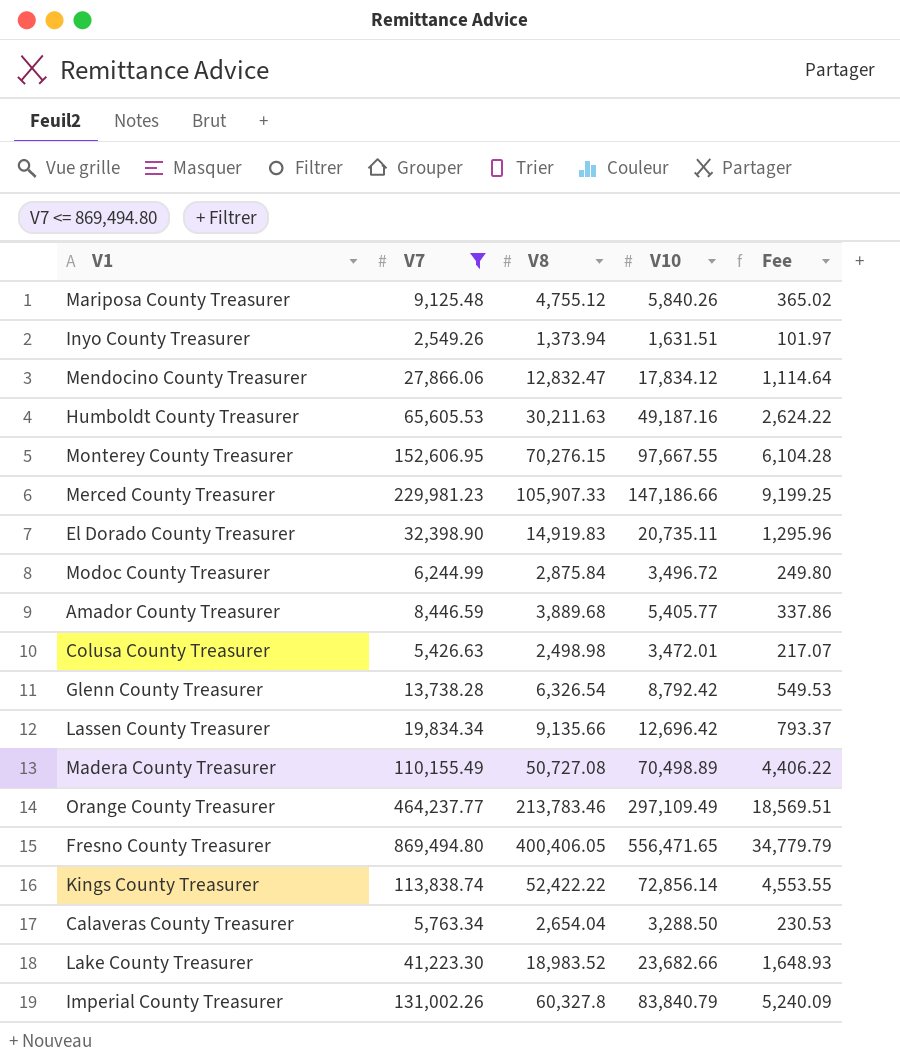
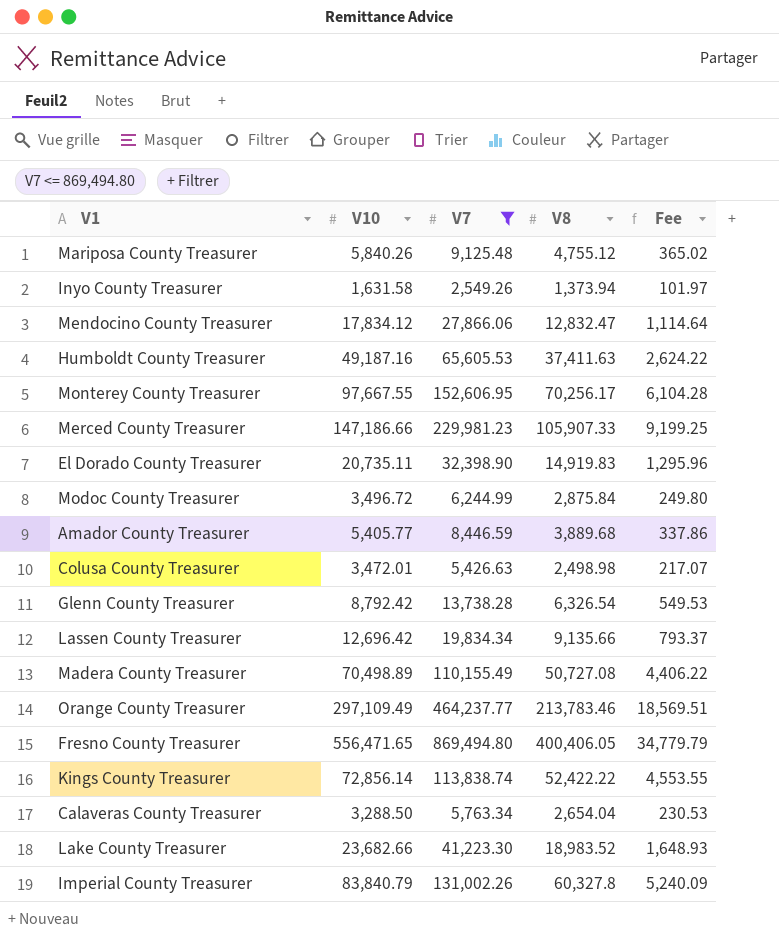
column V10 | position: 4 -> 2
Inyo County Treasurer | V10: 1,631.51 -> 1,631.58
Humboldt County Treasurer | V8: 30,211.63 -> 37,411.63
Monterey County Treasurer | V8: 70,276.15 -> 70,256.17

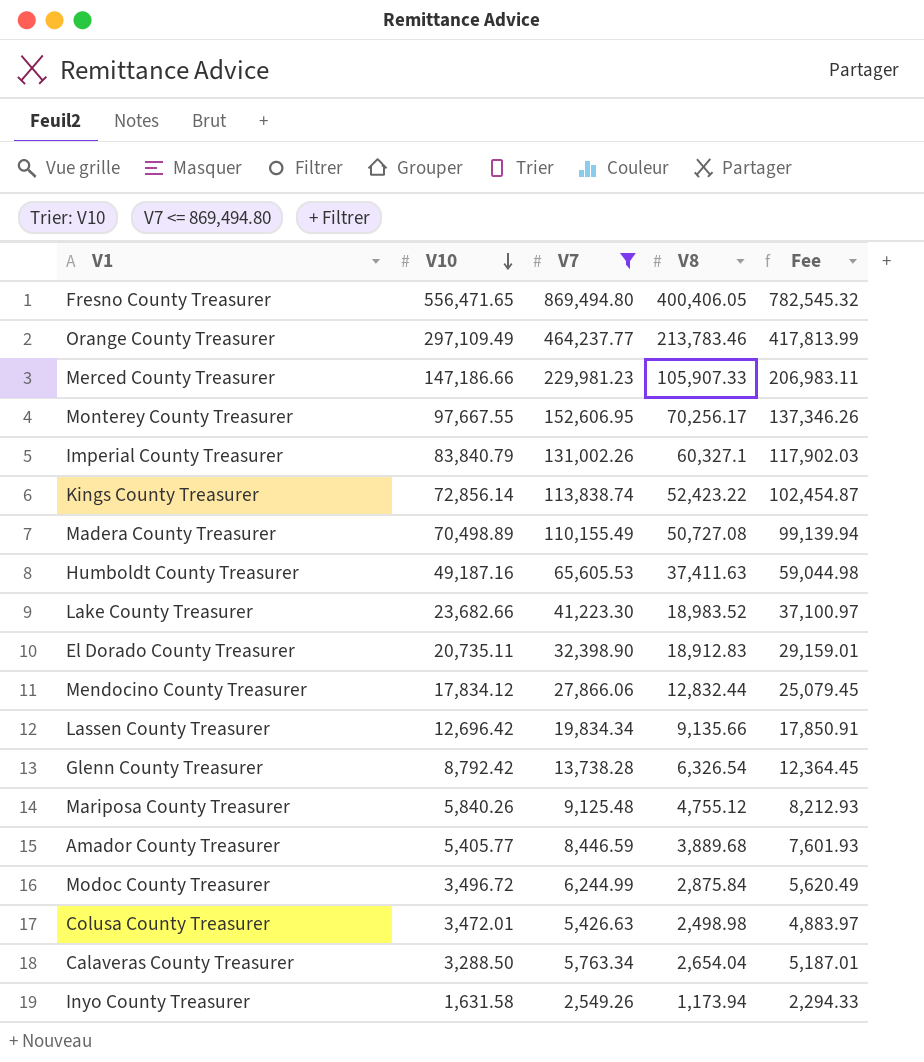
row order: none -> V10 descending
column Fee | formula: [V7] * 0.04 -> [V7] * 0.9
Imperial County Treasurer | V8: 60,327.8 -> 60,327.1
Kings County Treasurer | V8: 52,422.22 -> 52,423.22
El Dorado County Treasurer | V8: 14,919.83 -> 18,912.83
Mendocino County Treasurer | V8: 12,832.47 -> 12,832.44
Inyo County Treasurer | V8: 1,373.94 -> 1,173.94

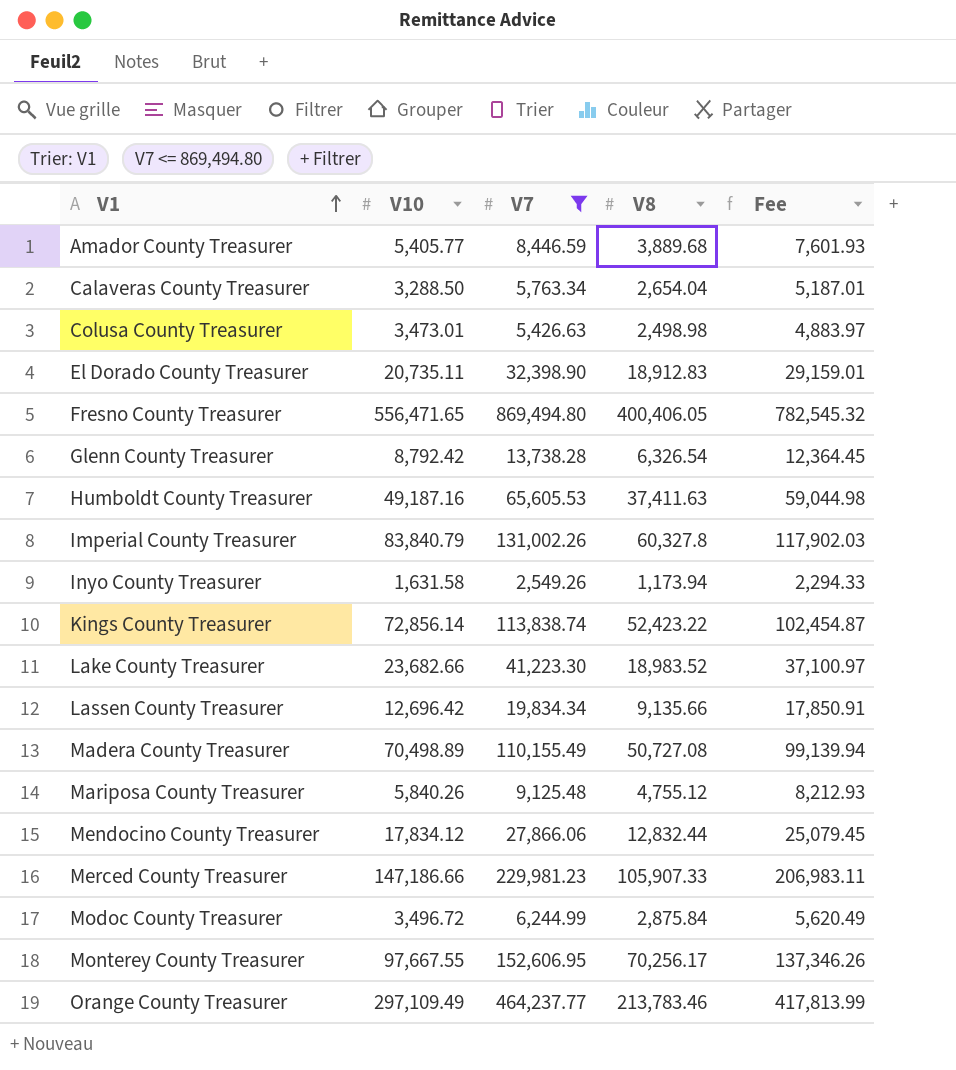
row order: V10 descending -> V1 ascending
Colusa County Treasurer | V10: 3,472.01 -> 3,473.01
Imperial County Treasurer | V8: 60,327.1 -> 60,327.8

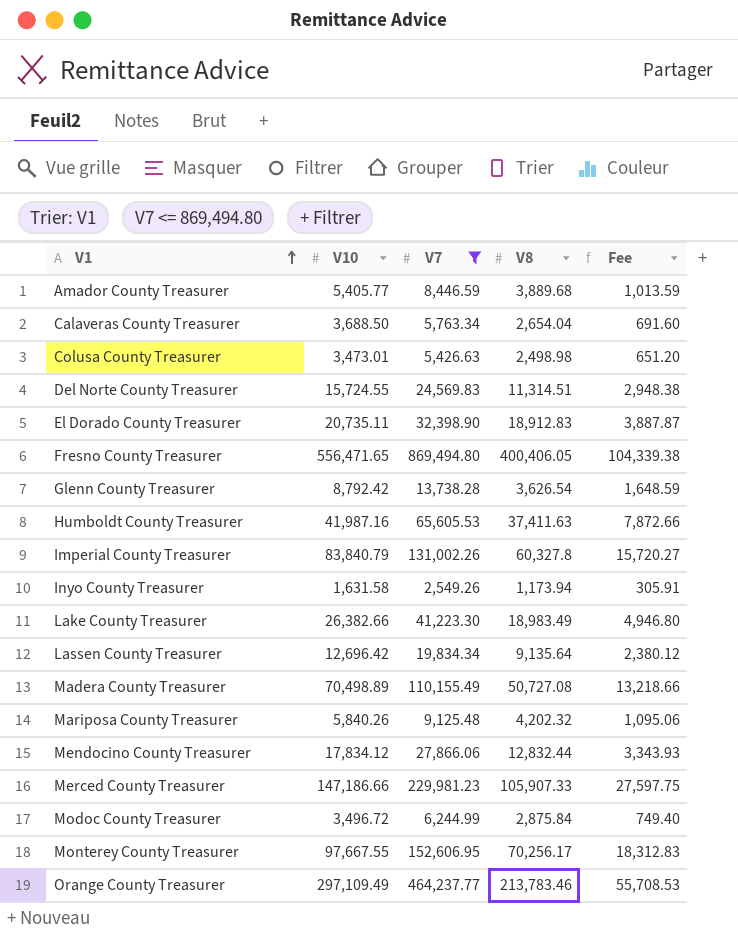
column Fee | formula: [V7] * 0.9 -> [V7] * 0.12
row Kings County Treasurer: 72,856.14 | 113,838.74 | 52,423.22 | 102,454.87 -> none
Calaveras County Treasurer | V10: 3,288.50 -> 3,688.50
row Del Norte County Treasurer: none -> 15,724.55 | 24,569.83 | 11,314.51 | 2,948.38
Glenn County Treasurer | V8: 6,326.54 -> 3,626.54
Humboldt County Treasurer | V10: 49,187.16 -> 41,987.16
Lake County Treasurer | V10: 23,682.66 -> 26,382.66
Lake County Treasurer | V8: 18,983.52 -> 18,983.49
Lassen County Treasurer | V8: 9,135.66 -> 9,135.64
Mariposa County Treasurer | V8: 4,755.12 -> 4,202.32

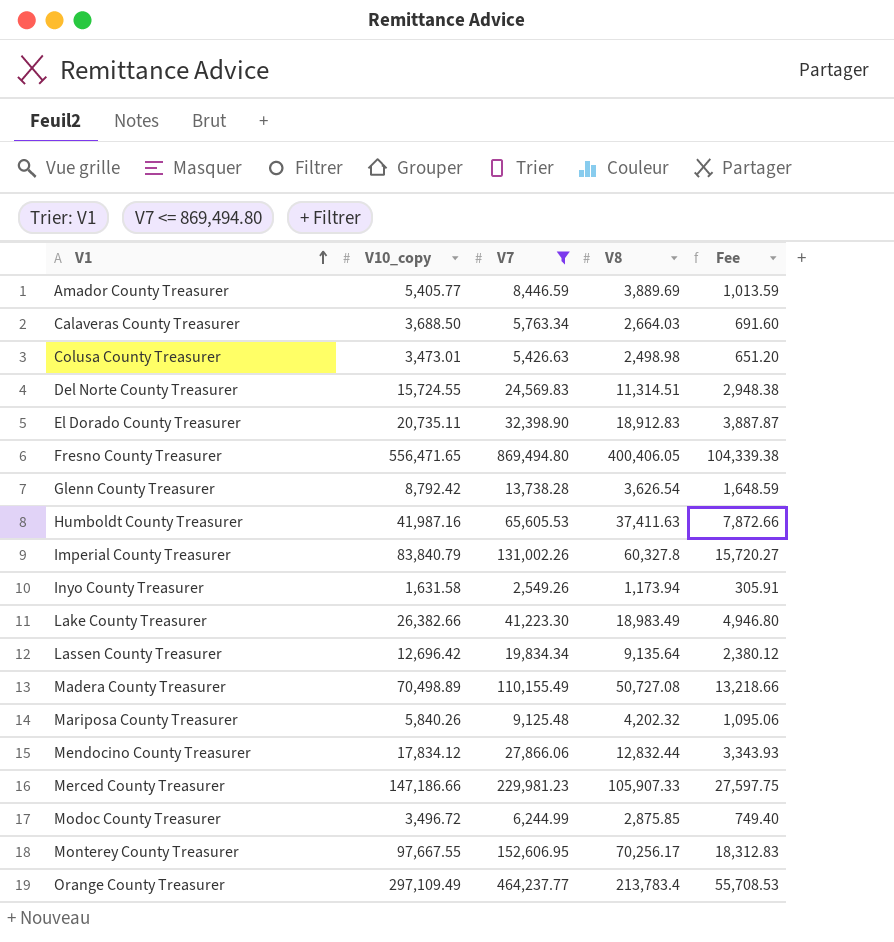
column name: V10 -> V10_copy
Amador County Treasurer | V8: 3,889.68 -> 3,889.69
Calaveras County Treasurer | V8: 2,654.04 -> 2,664.03
Modoc County Treasurer | V8: 2,875.84 -> 2,875.85
Orange County Treasurer | V8: 213,783.46 -> 213,783.4

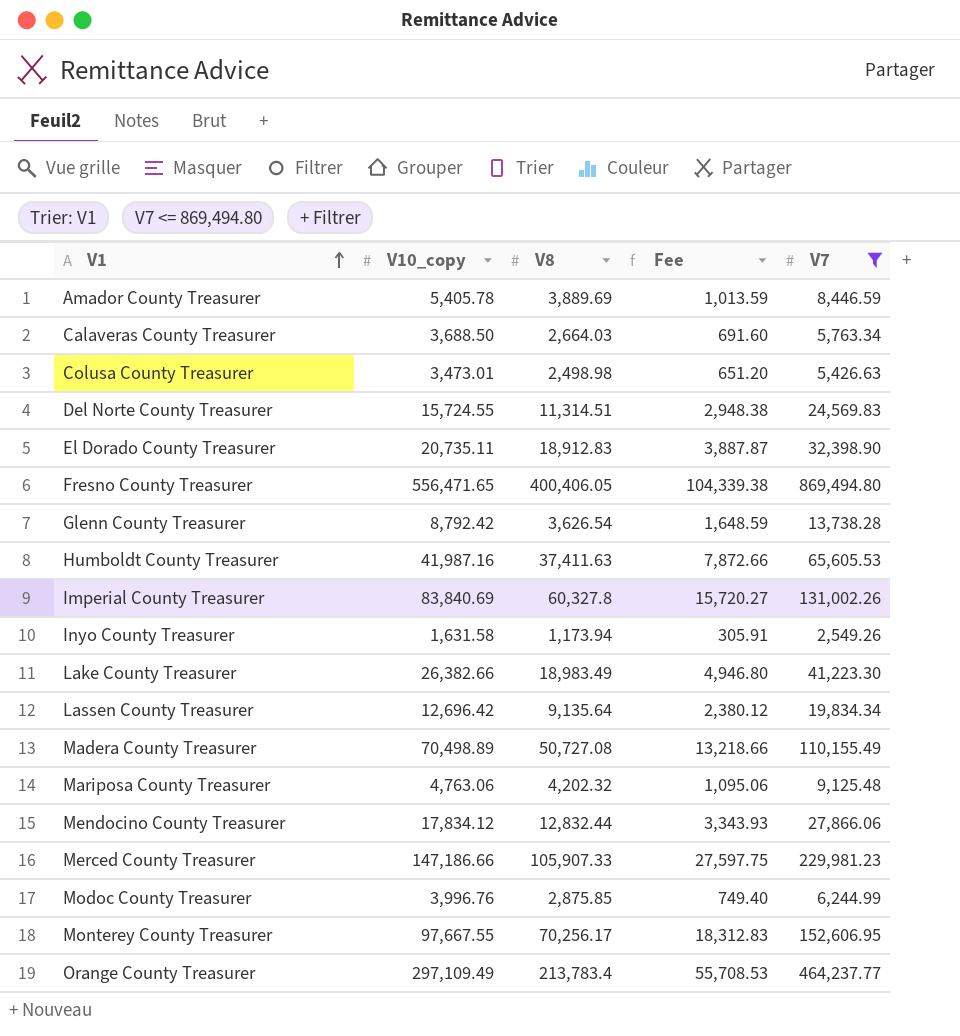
column V7 | position: 3 -> 5
Amador County Treasurer | V10_copy: 5,405.77 -> 5,405.78
Imperial County Treasurer | V10_copy: 83,840.79 -> 83,840.69
Mariposa County Treasurer | V10_copy: 5,840.26 -> 4,763.06
Modoc County Treasurer | V10_copy: 3,496.72 -> 3,996.76

